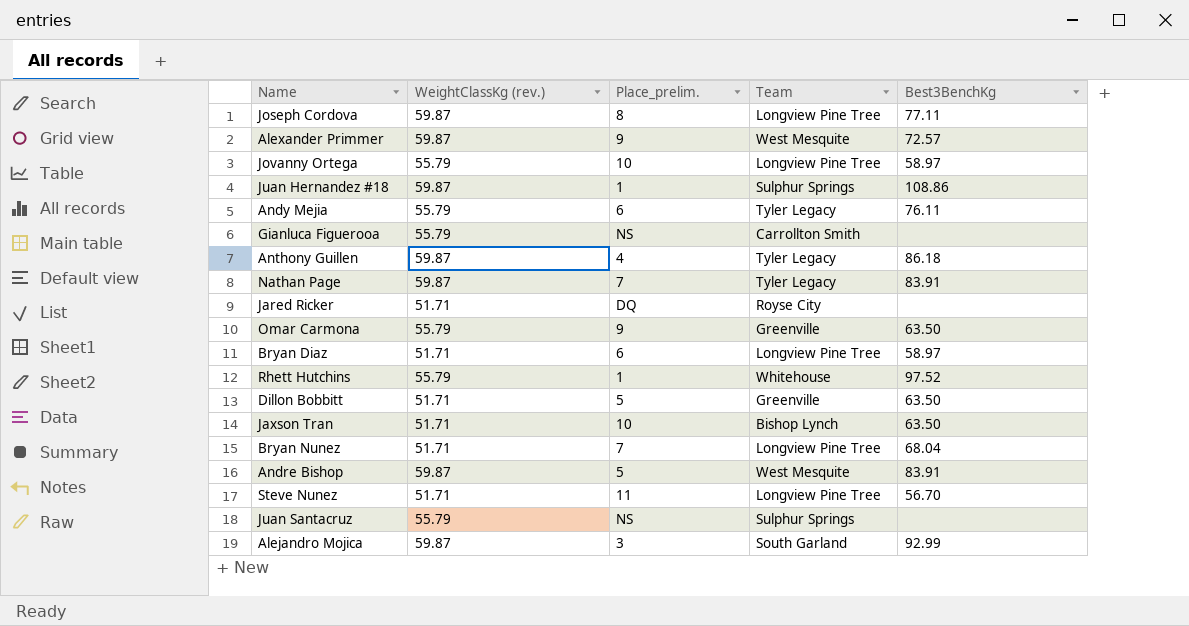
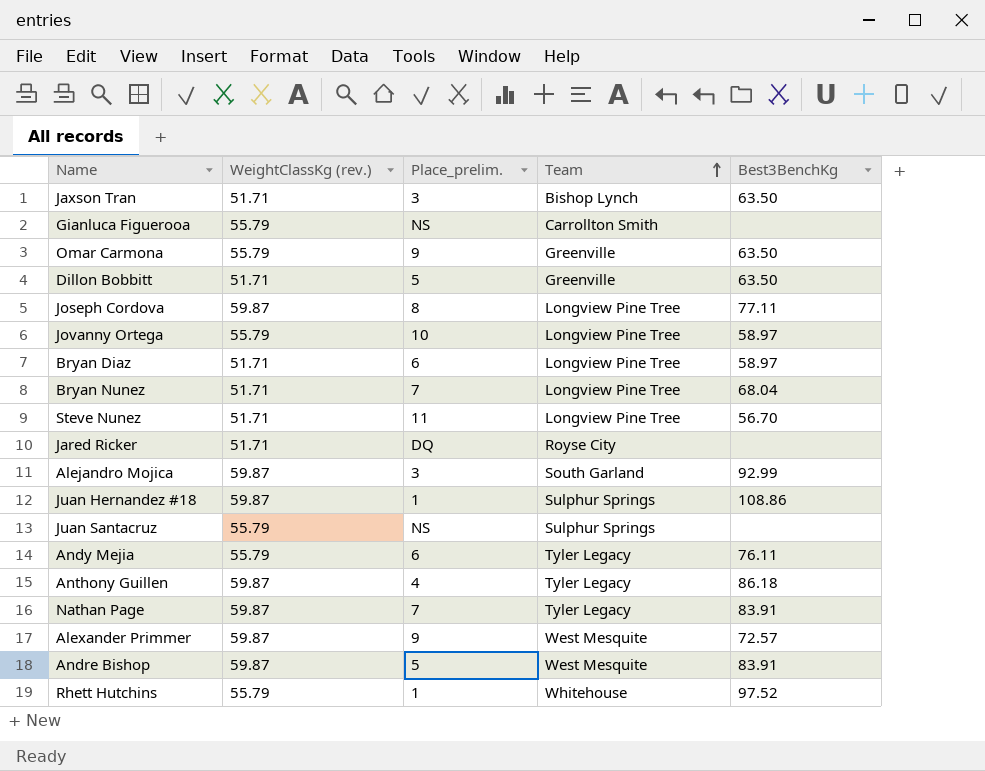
row order: none -> Team ascending
Jaxson Tran | Place_prelim.: 10 -> 3

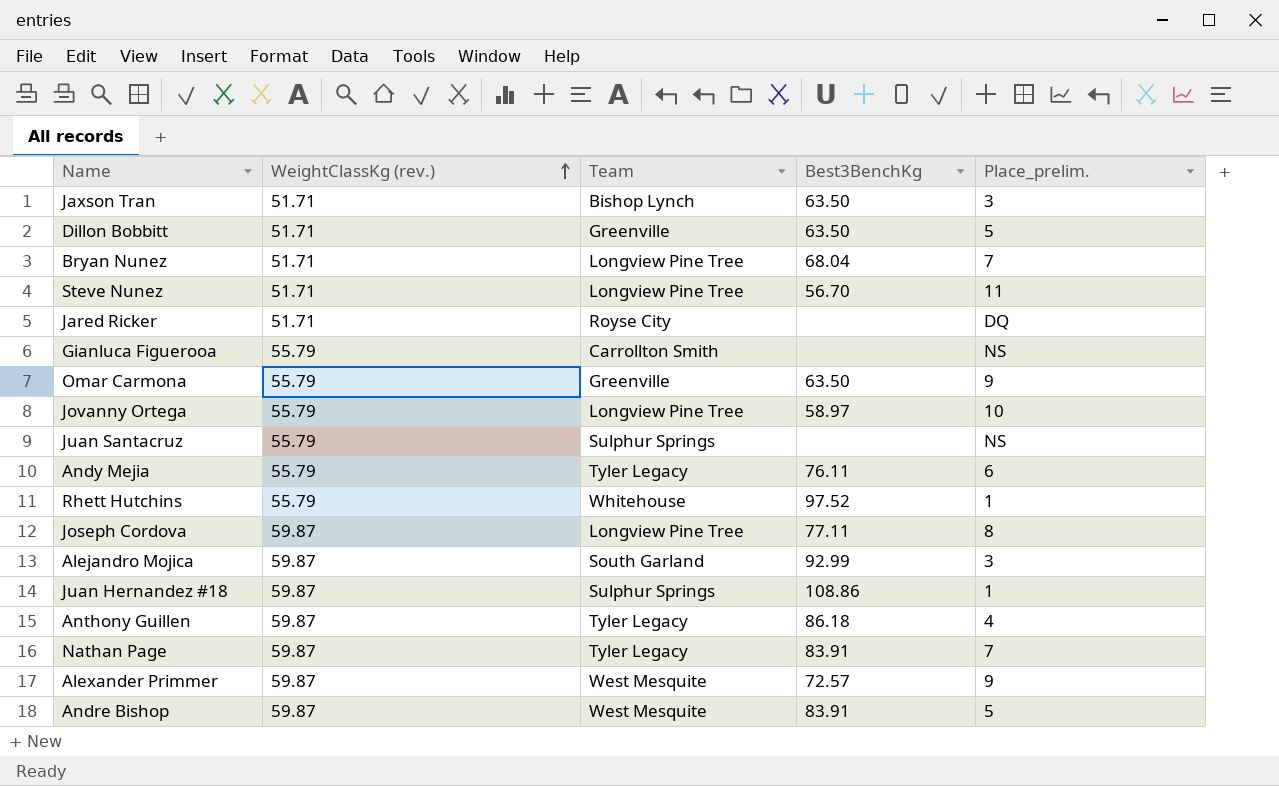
row order: Team ascending -> WeightClassKg (rev.) ascending
column Place_prelim. | position: 3 -> 5
row Bryan Diaz: 51.71 | 6 | Longview Pine Tree | 58.97 -> none

